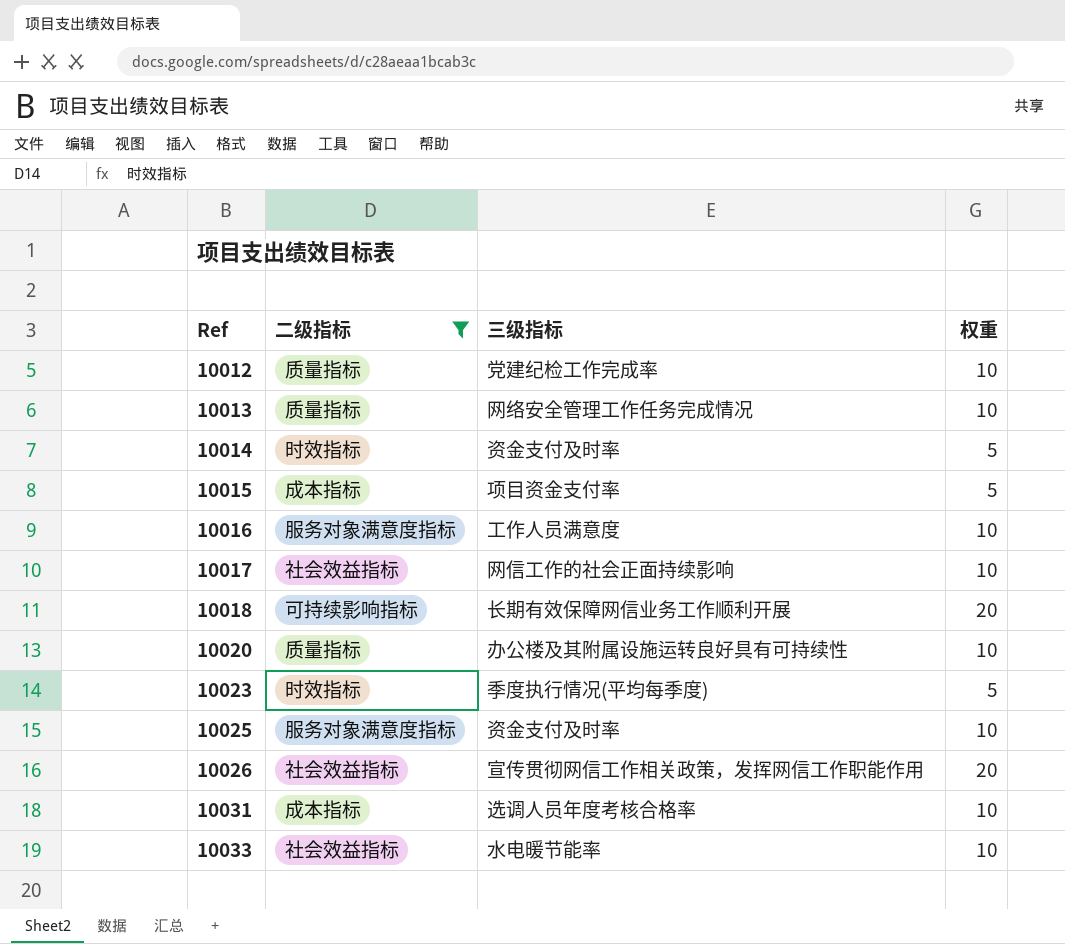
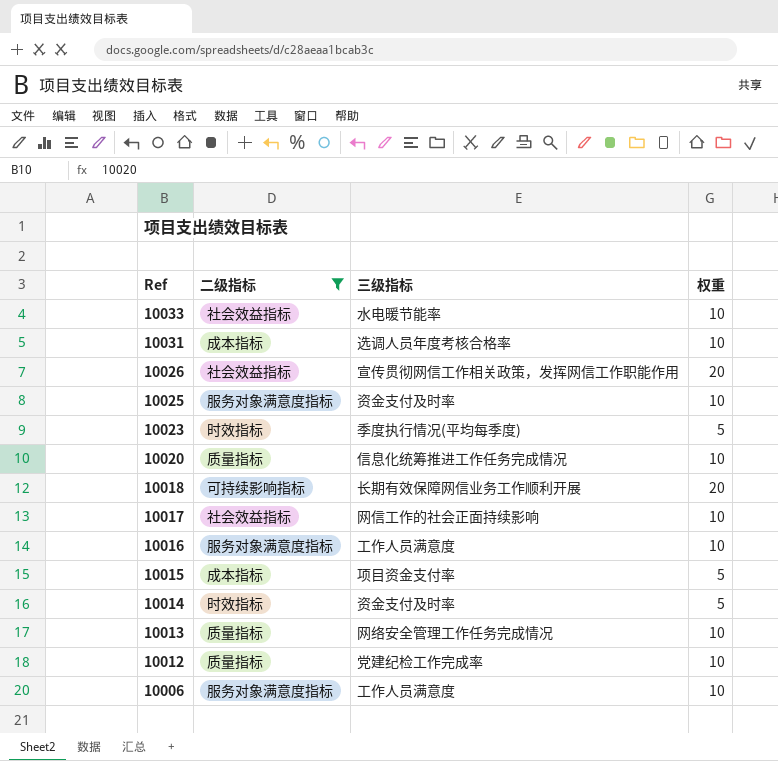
row order: Ref ascending -> Ref descending
10020 | 三级指标: 办公楼及其附属设施运转良好具有可持续性 -> 信息化统筹推进工作任务完成情况
row 10006: none -> 服务对象满意度指标 | 工作人员满意度 | 10

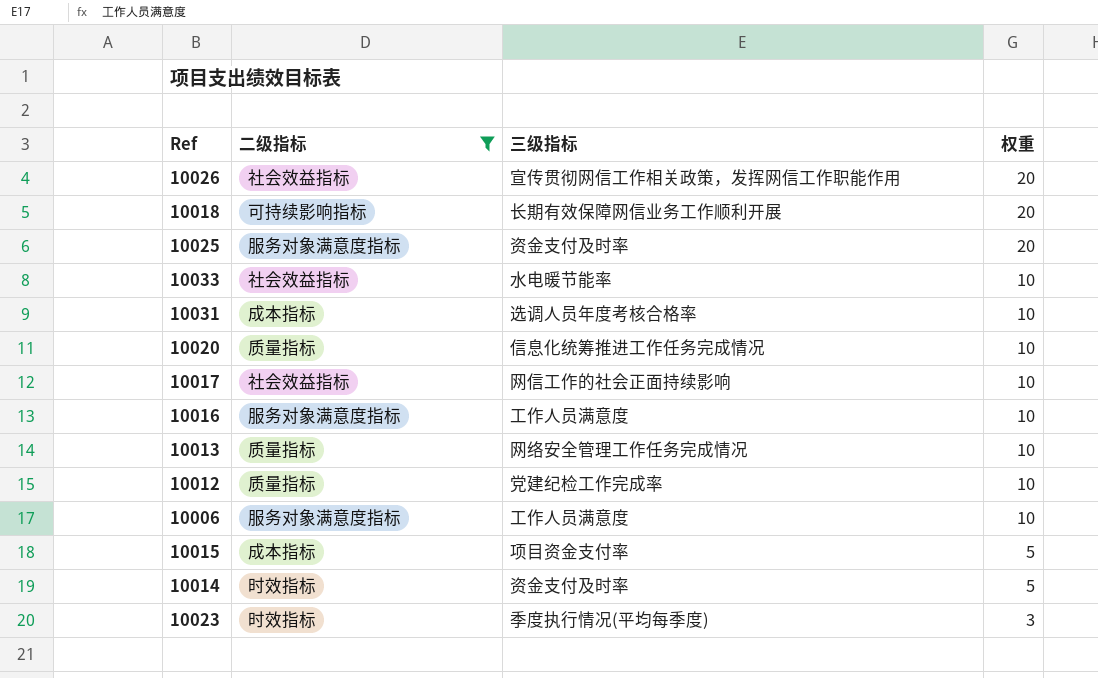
row order: Ref descending -> 权重 descending
10025 | 权重: 10 -> 20
10023 | 权重: 5 -> 3

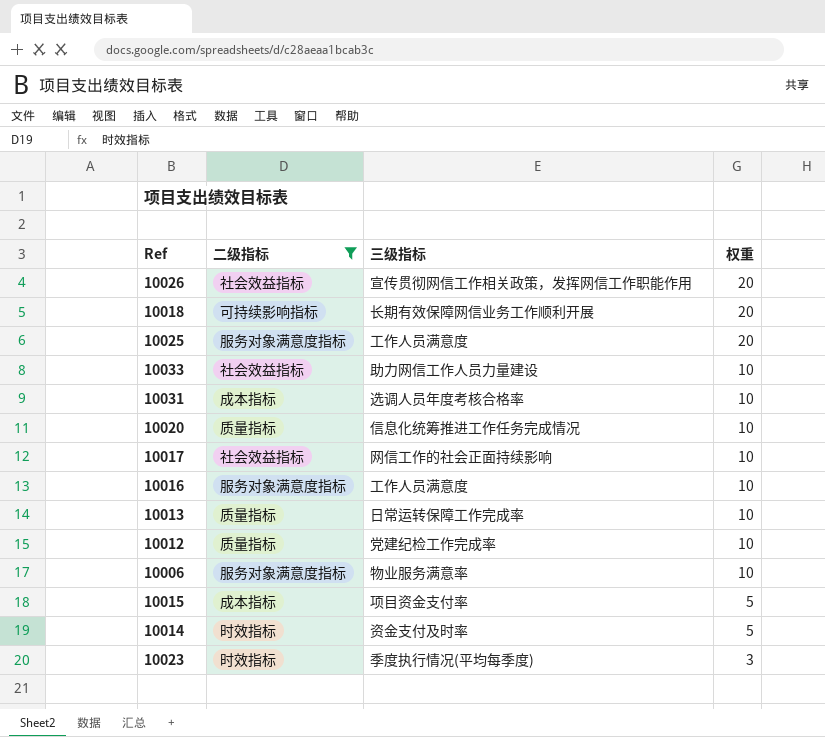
10025 | 三级指标: 资金支付及时率 -> 工作人员满意度
10033 | 三级指标: 水电暖节能率 -> 助力网信工作人员力量建设
10013 | 三级指标: 网络安全管理工作任务完成情况 -> 日常运转保障工作完成率
10006 | 三级指标: 工作人员满意度 -> 物业服务满意率

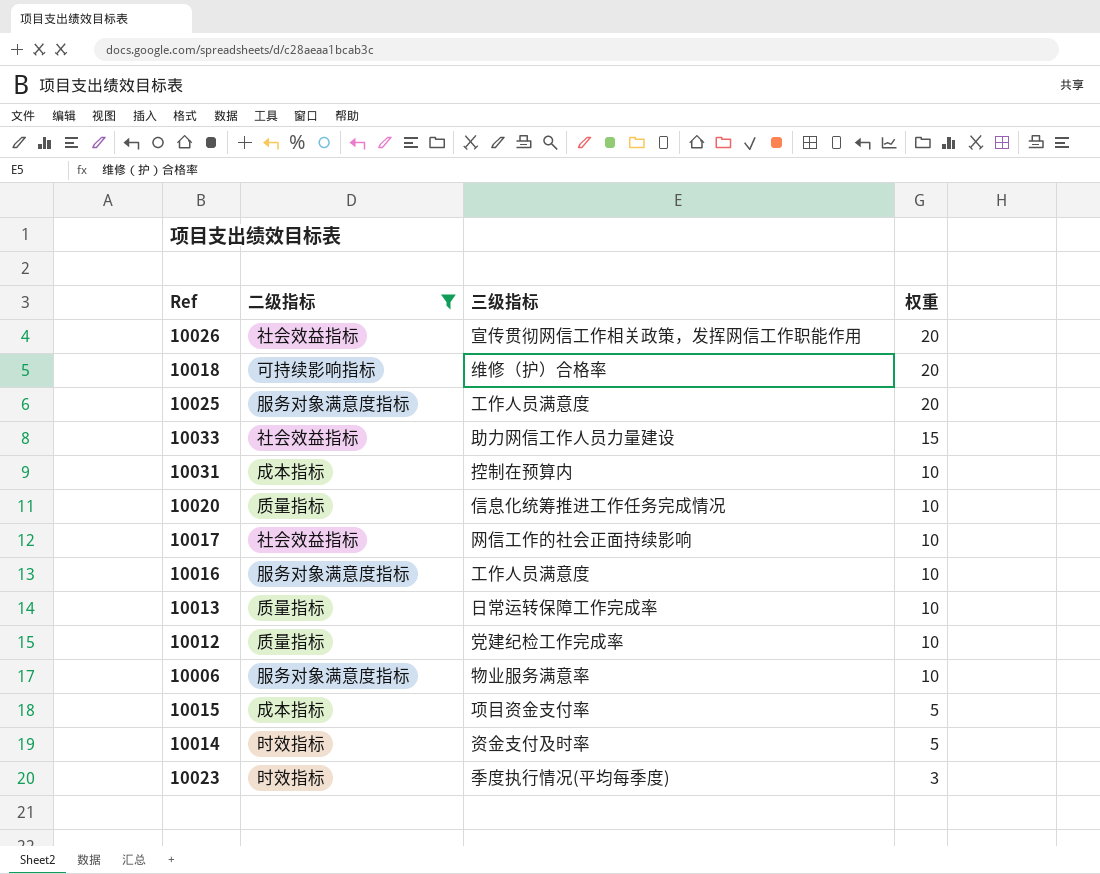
10018 | 三级指标: 长期有效保障网信业务工作顺利开展 -> 维修（护）合格率
10033 | 权重: 10 -> 15
10031 | 三级指标: 选调人员年度考核合格率 -> 控制在预算内

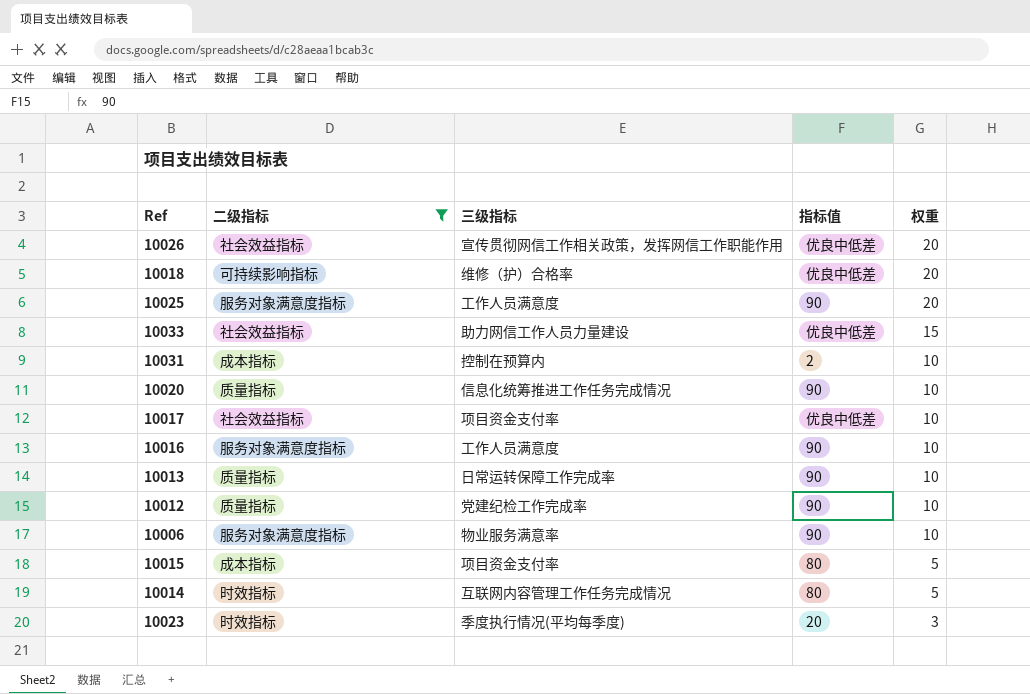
column 指标值 | position: none -> 4
10017 | 三级指标: 网信工作的社会正面持续影响 -> 项目资金支付率
10014 | 三级指标: 资金支付及时率 -> 互联网内容管理工作任务完成情况

